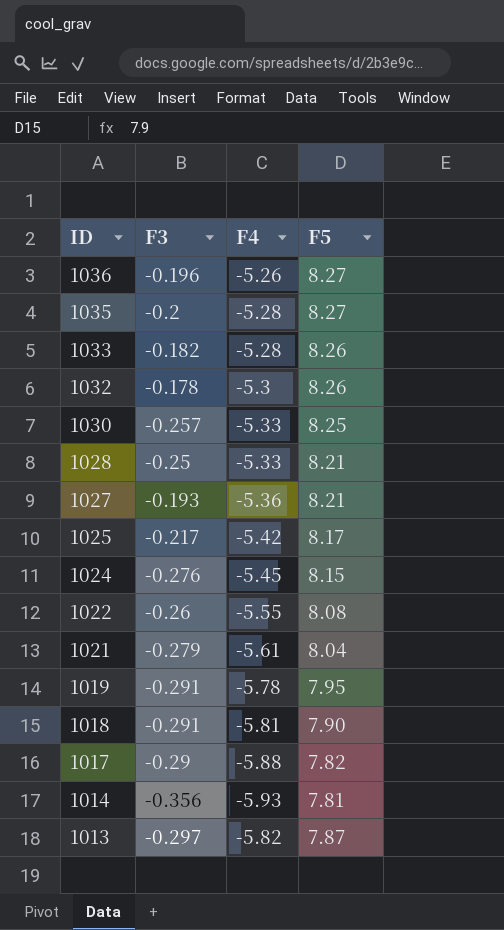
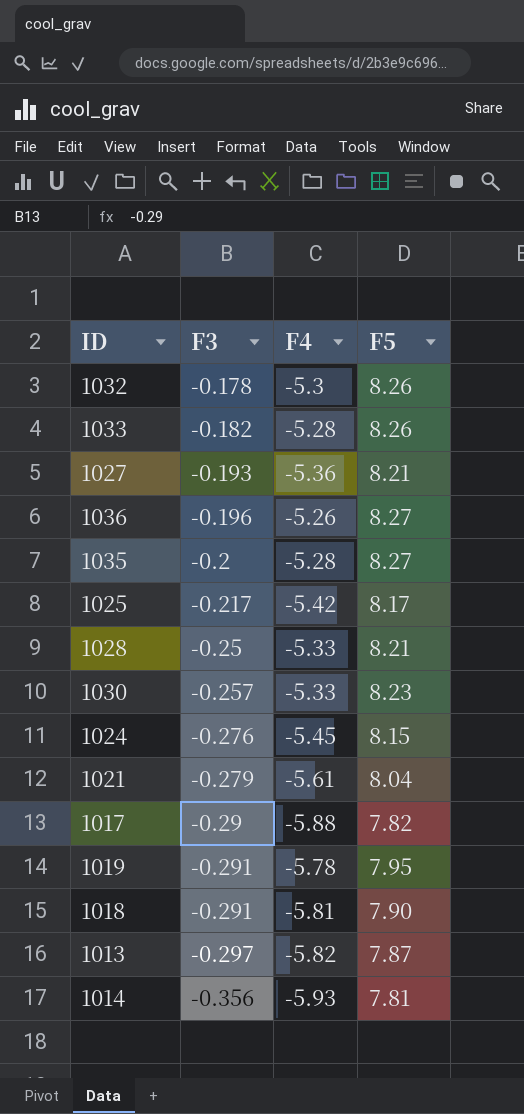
row order: ID descending -> F3 descending
row 1022: -0.26 | -5.55 | 8.08 -> none
1030 | F5: 8.25 -> 8.23

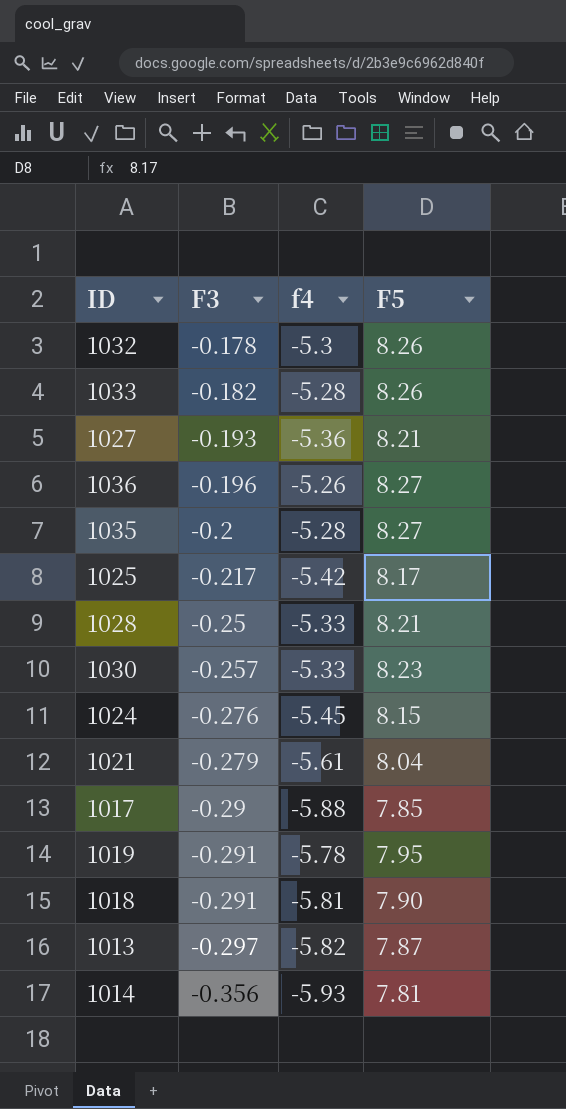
column name: F4 -> f4
1017 | F5: 7.82 -> 7.85

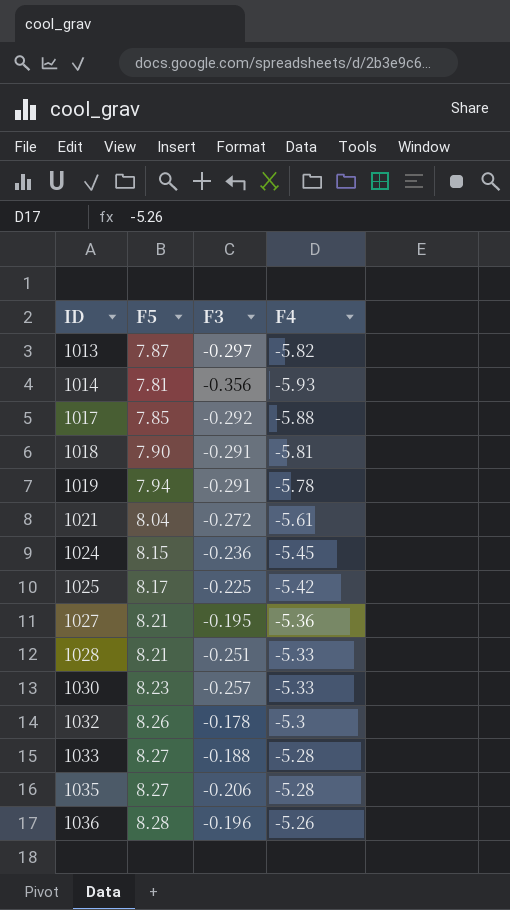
row order: F3 descending -> ID ascending
column F5 | position: 4 -> 2
column name: f4 -> F4
1017 | F3: -0.29 -> -0.292
1019 | F5: 7.95 -> 7.94
1021 | F3: -0.279 -> -0.272
1024 | F3: -0.276 -> -0.236
1025 | F3: -0.217 -> -0.225
1027 | F3: -0.193 -> -0.195
1028 | F3: -0.25 -> -0.251
1033 | F5: 8.26 -> 8.27
1033 | F3: -0.182 -> -0.188
1035 | F3: -0.2 -> -0.206
1036 | F5: 8.27 -> 8.28

